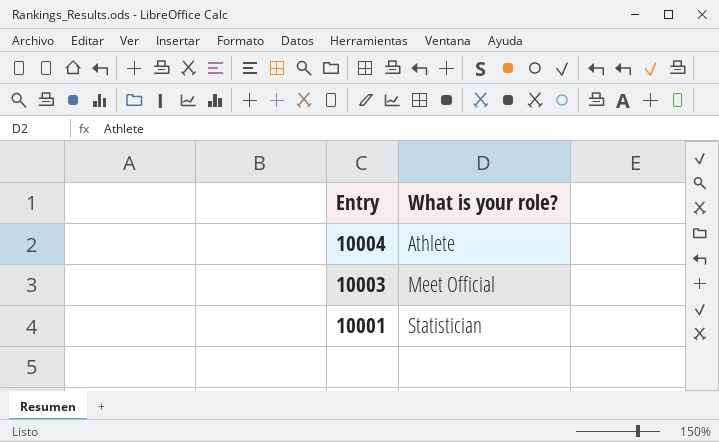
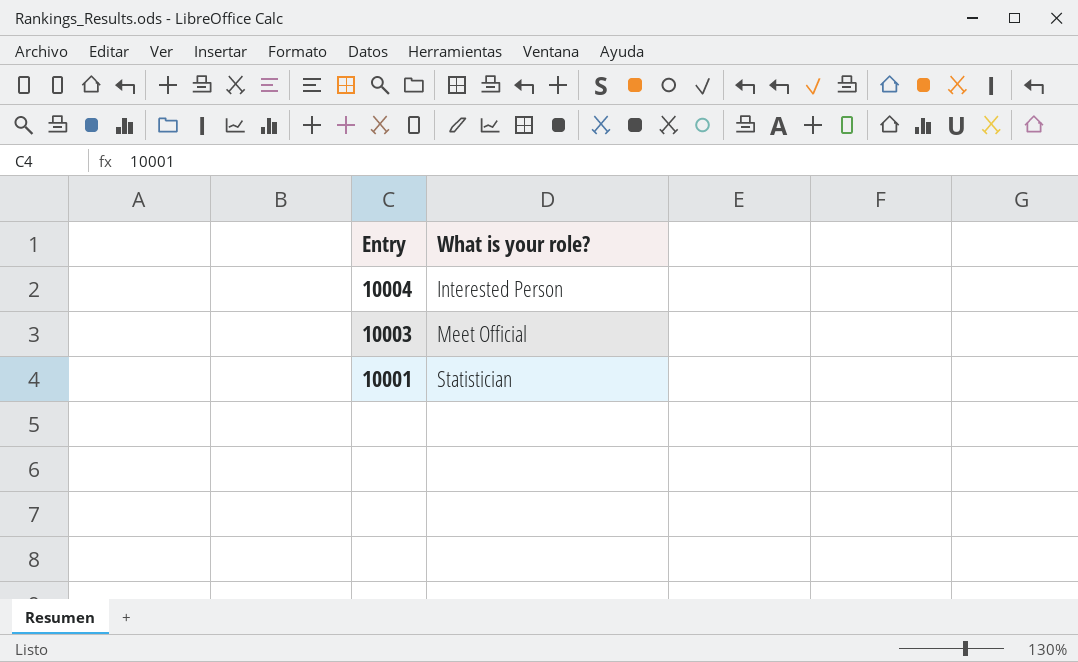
10004 | What is your role?: Athlete -> Interested Person

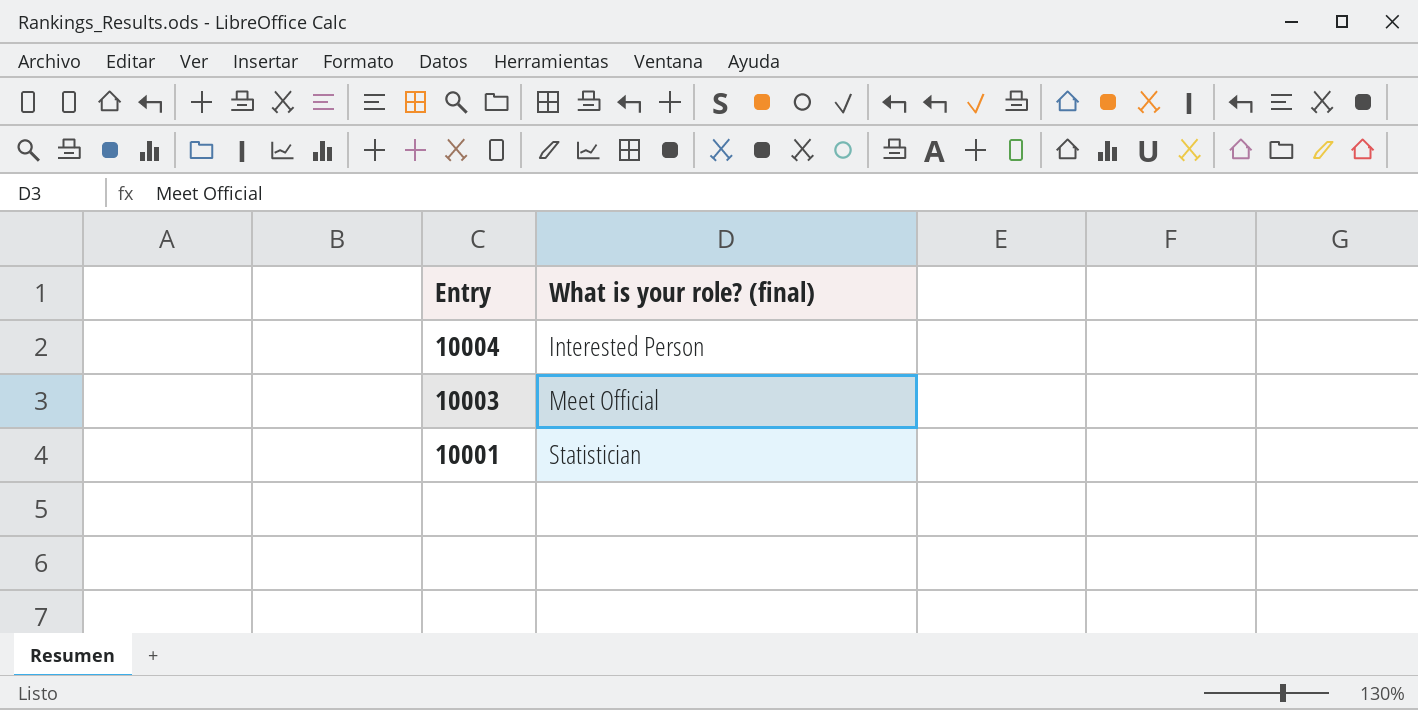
column name: What is your role? -> What is your role? (final)

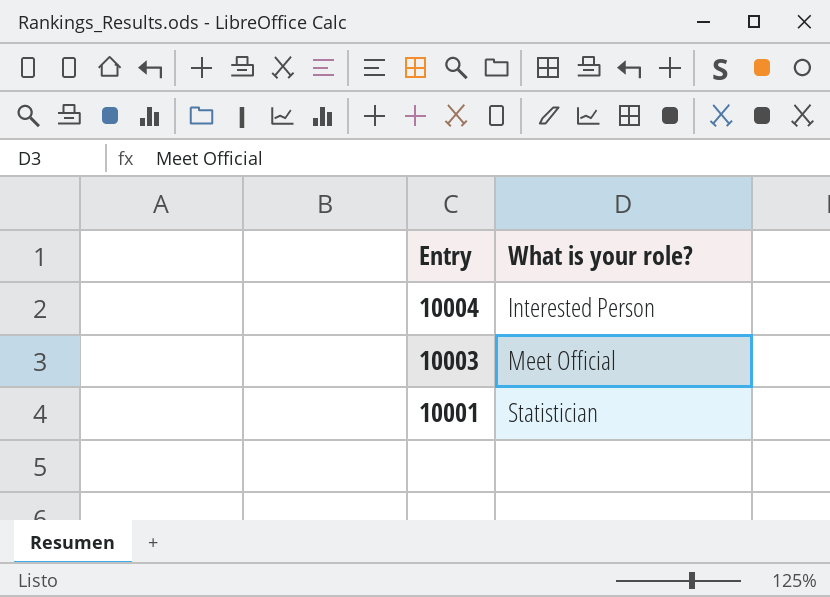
column name: What is your role? (final) -> What is your role?

